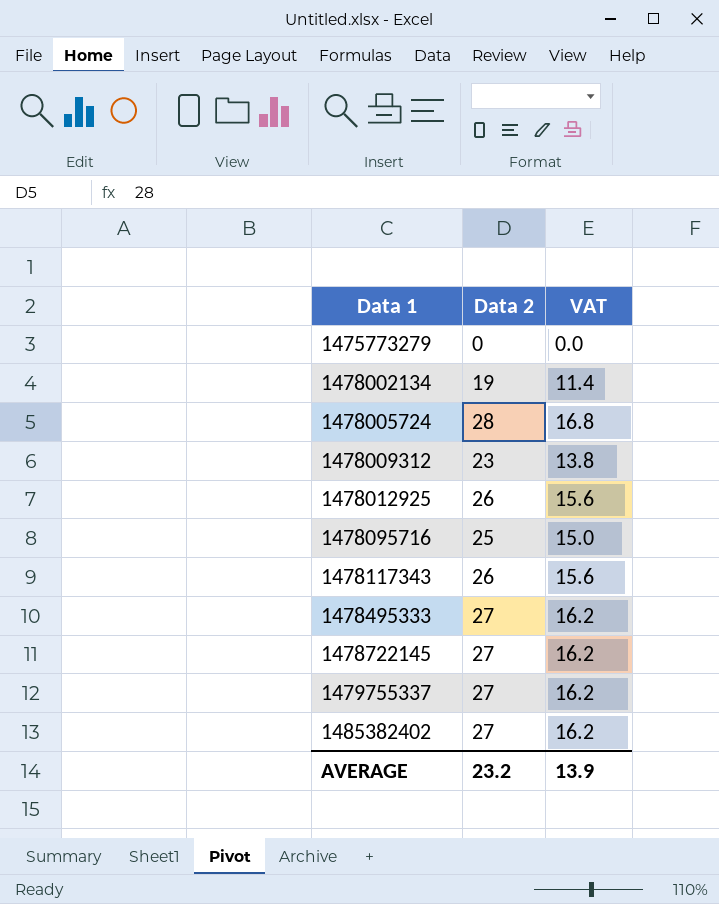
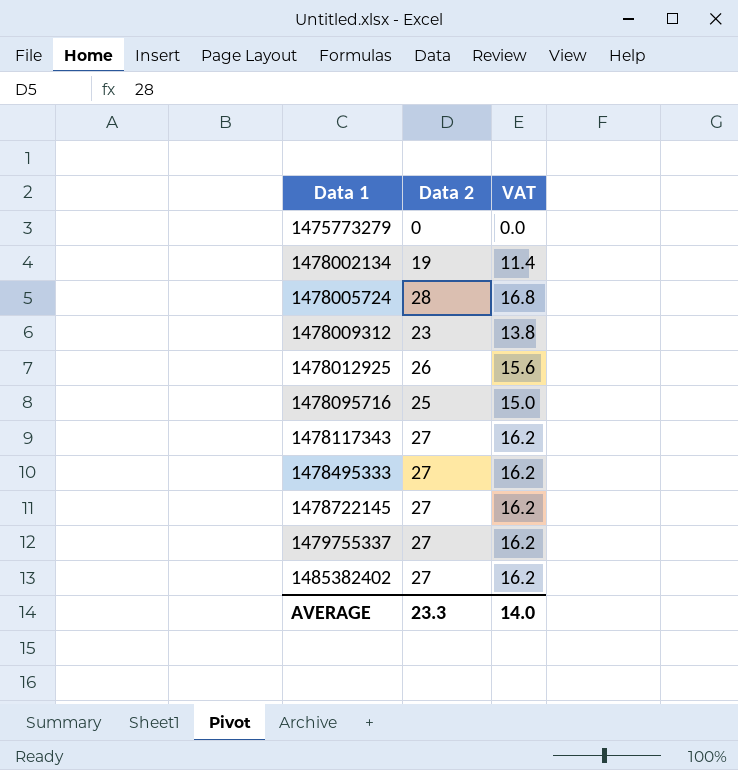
1478117343 | Data 2: 26 -> 27
1478117343 | VAT: 15.6 -> 16.2
AVERAGE | Data 2: 23.2 -> 23.3
AVERAGE | VAT: 13.9 -> 14.0

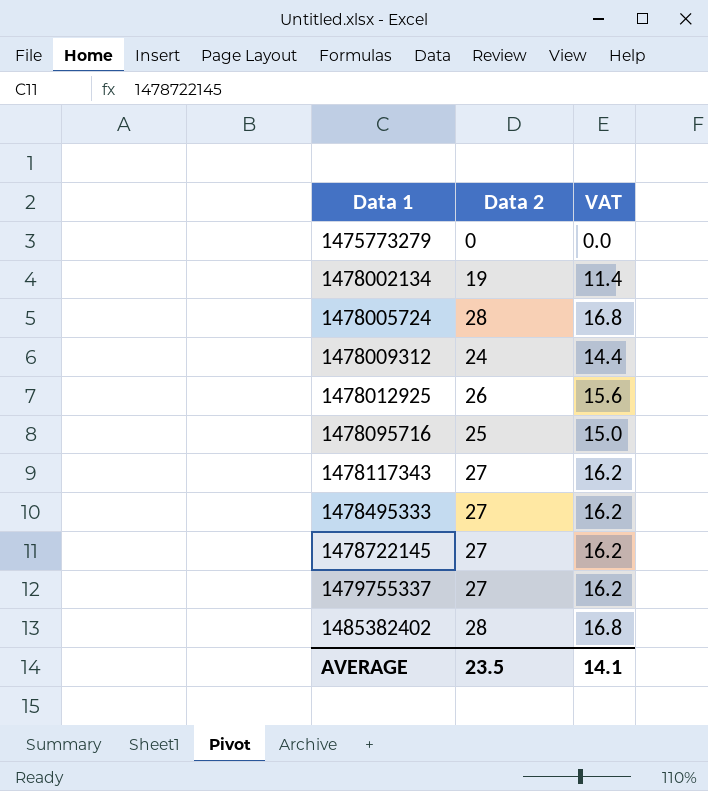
1478009312 | Data 2: 23 -> 24
1478009312 | VAT: 13.8 -> 14.4
1485382402 | Data 2: 27 -> 28
1485382402 | VAT: 16.2 -> 16.8
AVERAGE | Data 2: 23.3 -> 23.5
AVERAGE | VAT: 14.0 -> 14.1

